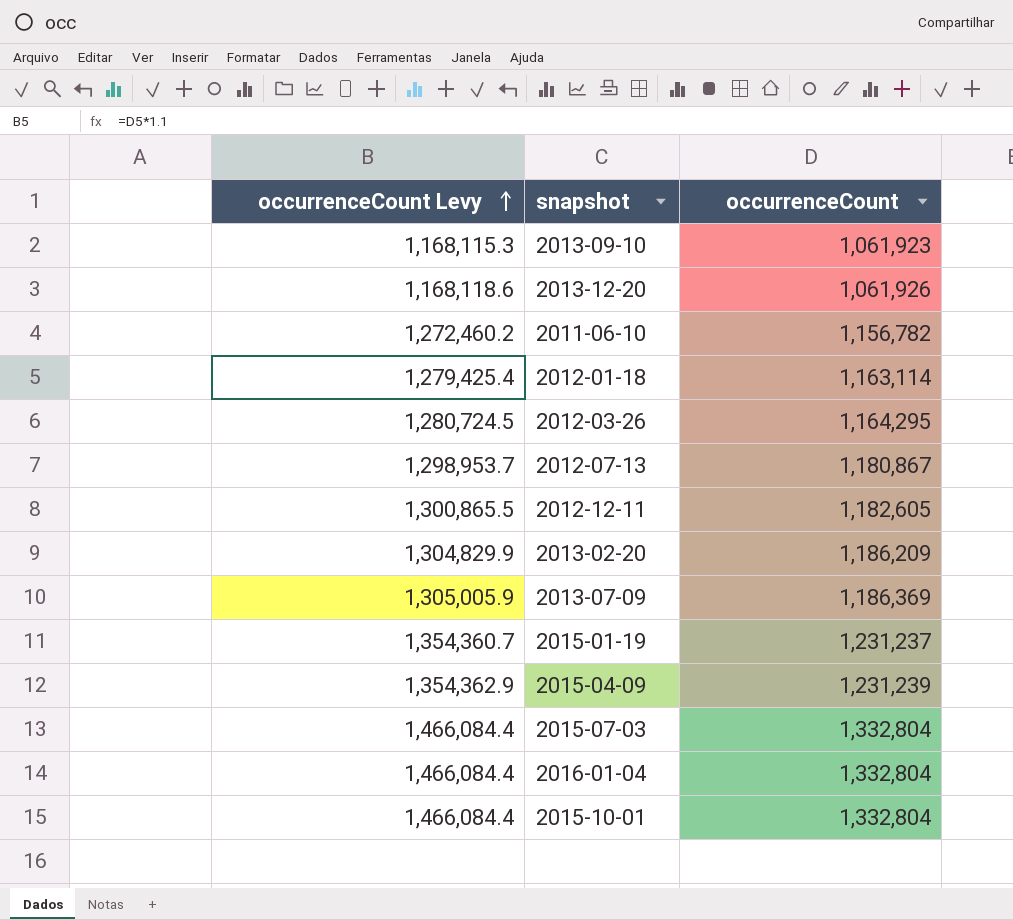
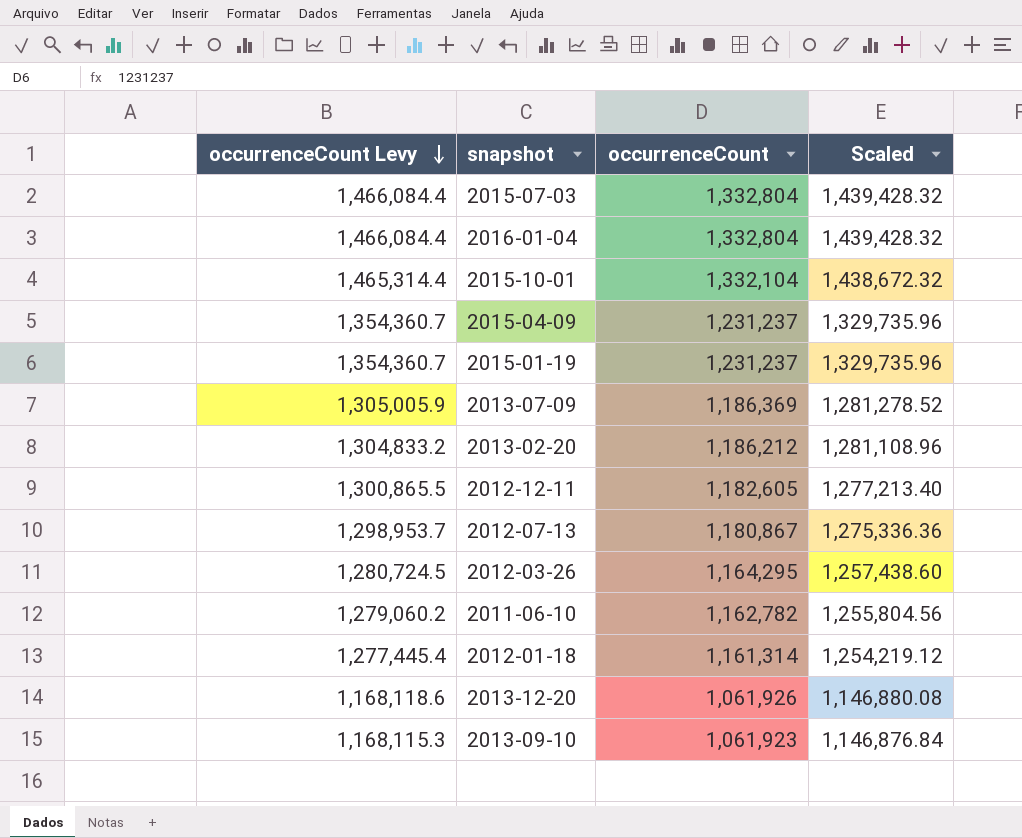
row order: occurrenceCount Levy ascending -> occurrenceCount Levy descending
column Scaled | formula: none -> [occurrenceCount] * 1.08
2015-10-01 | occurrenceCount Levy: 1,466,084.4 -> 1,465,314.4
2015-10-01 | occurrenceCount: 1,332,804 -> 1,332,104
2015-04-09 | occurrenceCount Levy: 1,354,362.9 -> 1,354,360.7
2015-04-09 | occurrenceCount: 1,231,239 -> 1,231,237
2013-02-20 | occurrenceCount Levy: 1,304,829.9 -> 1,304,833.2
2013-02-20 | occurrenceCount: 1,186,209 -> 1,186,212
2011-06-10 | occurrenceCount Levy: 1,272,460.2 -> 1,279,060.2
2011-06-10 | occurrenceCount: 1,156,782 -> 1,162,782
2012-01-18 | occurrenceCount Levy: 1,279,425.4 -> 1,277,445.4
2012-01-18 | occurrenceCount: 1,163,114 -> 1,161,314

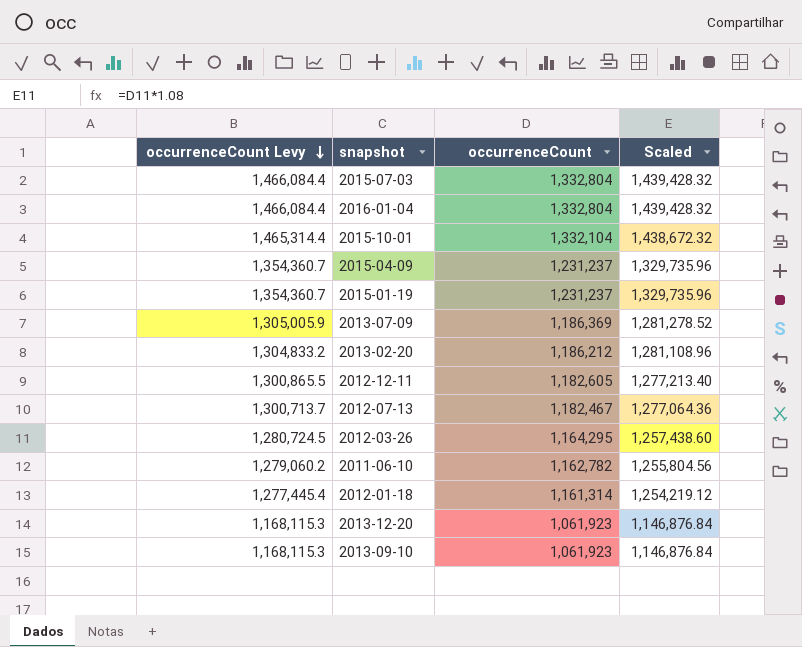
2012-07-13 | occurrenceCount Levy: 1,298,953.7 -> 1,300,713.7
2012-07-13 | occurrenceCount: 1,180,867 -> 1,182,467
2012-07-13 | Scaled: 1,275,336.36 -> 1,277,064.36
2013-12-20 | occurrenceCount Levy: 1,168,118.6 -> 1,168,115.3
2013-12-20 | occurrenceCount: 1,061,926 -> 1,061,923
2013-12-20 | Scaled: 1,146,880.08 -> 1,146,876.84

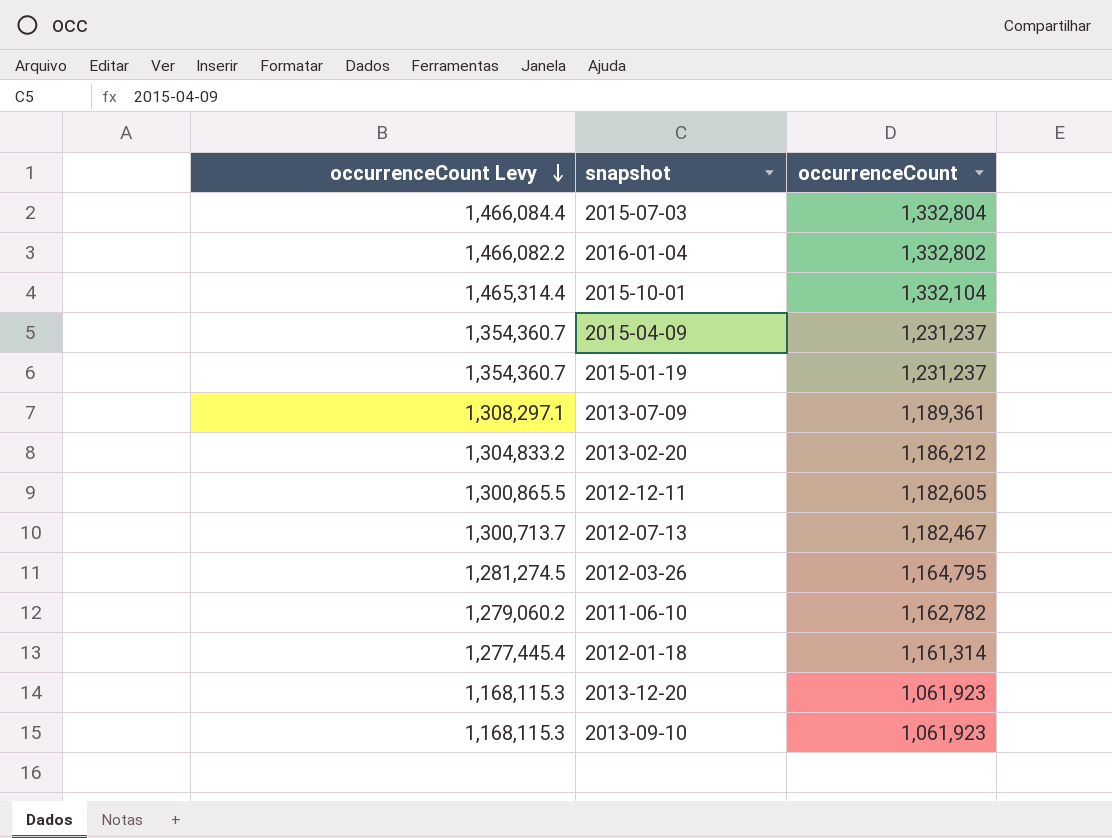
column Scaled | formula: [occurrenceCount] * 1.08 -> none
2016-01-04 | occurrenceCount Levy: 1,466,084.4 -> 1,466,082.2
2016-01-04 | occurrenceCount: 1,332,804 -> 1,332,802
2013-07-09 | occurrenceCount Levy: 1,305,005.9 -> 1,308,297.1
2013-07-09 | occurrenceCount: 1,186,369 -> 1,189,361
2012-03-26 | occurrenceCount Levy: 1,280,724.5 -> 1,281,274.5
2012-03-26 | occurrenceCount: 1,164,295 -> 1,164,795

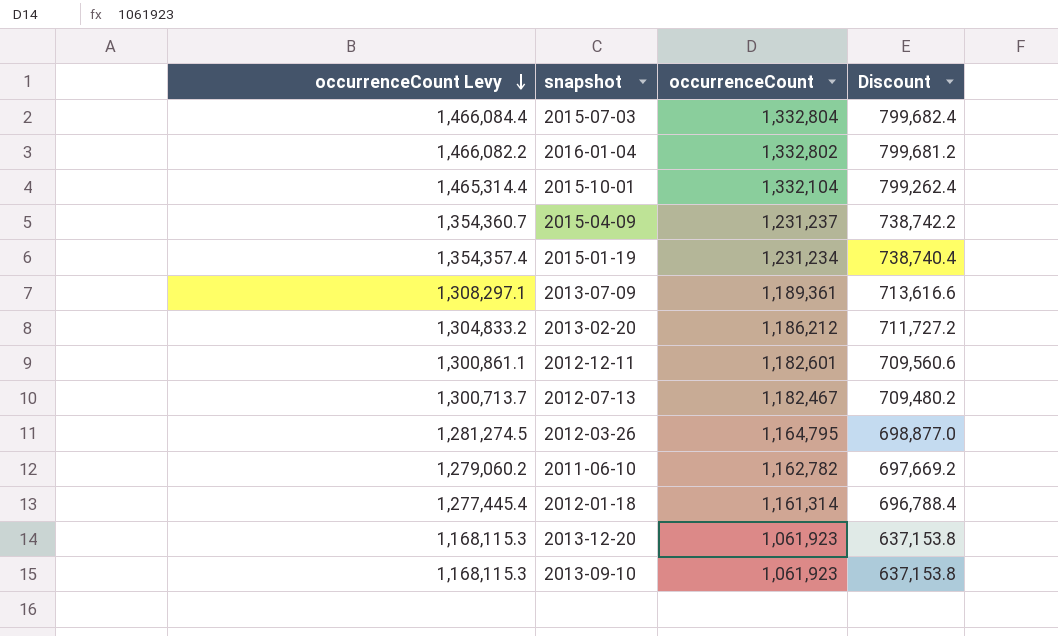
column Discount | formula: none -> [occurrenceCount] * 0.6
2015-01-19 | occurrenceCount Levy: 1,354,360.7 -> 1,354,357.4
2015-01-19 | occurrenceCount: 1,231,237 -> 1,231,234
2012-12-11 | occurrenceCount Levy: 1,300,865.5 -> 1,300,861.1
2012-12-11 | occurrenceCount: 1,182,605 -> 1,182,601

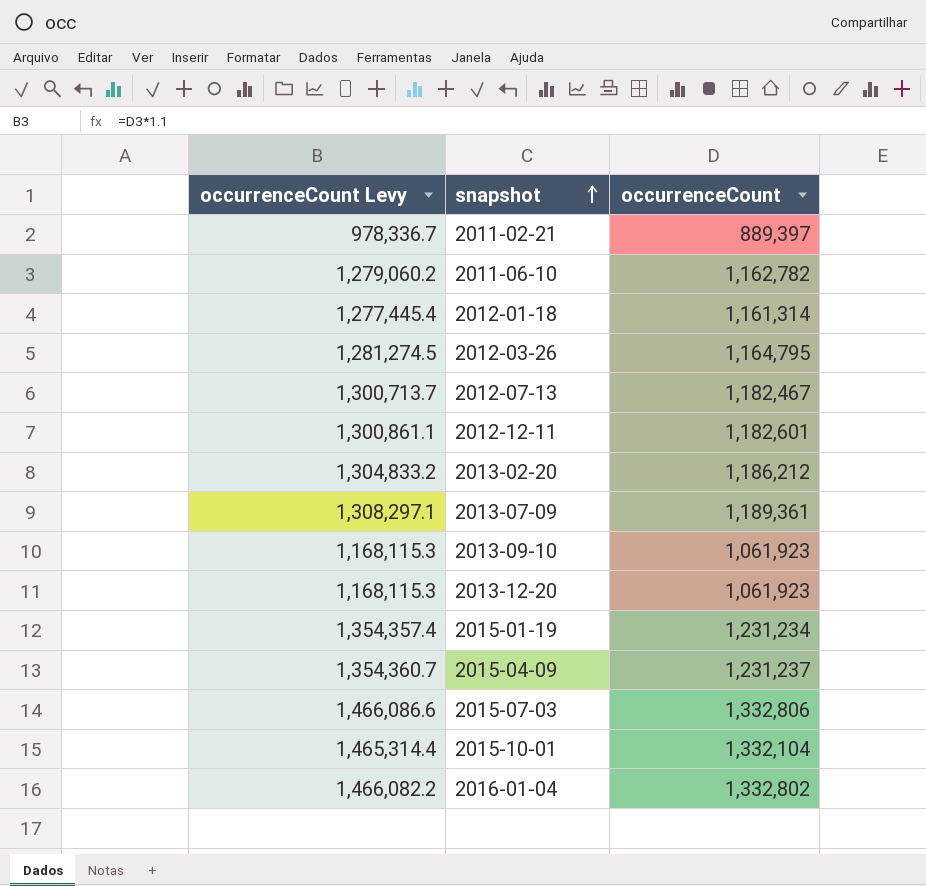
row order: occurrenceCount Levy descending -> snapshot ascending
column Discount | formula: [occurrenceCount] * 0.6 -> none
row 2011-02-21: none -> 978,336.7 | 889,397
2015-07-03 | occurrenceCount Levy: 1,466,084.4 -> 1,466,086.6
2015-07-03 | occurrenceCount: 1,332,804 -> 1,332,806

